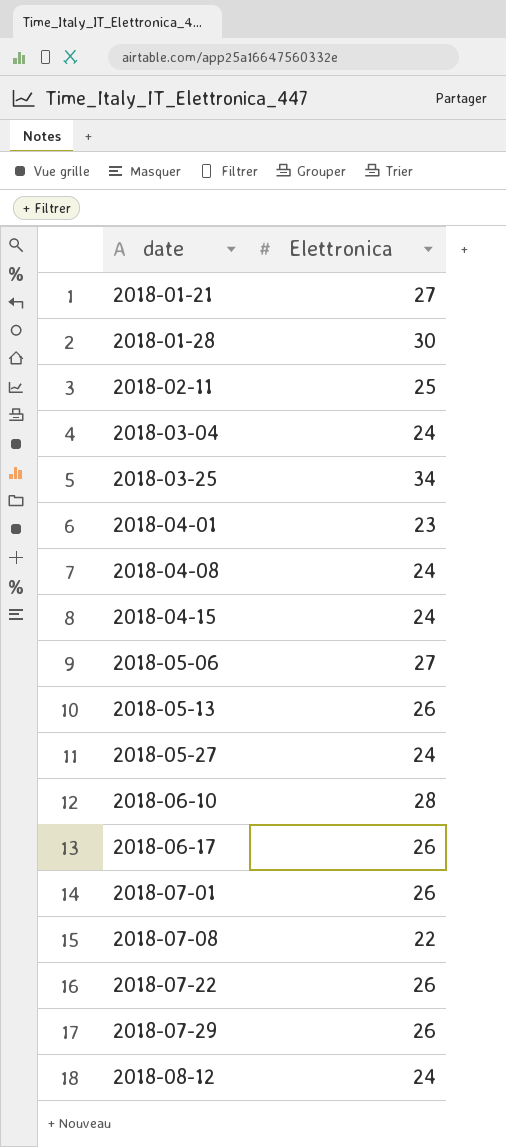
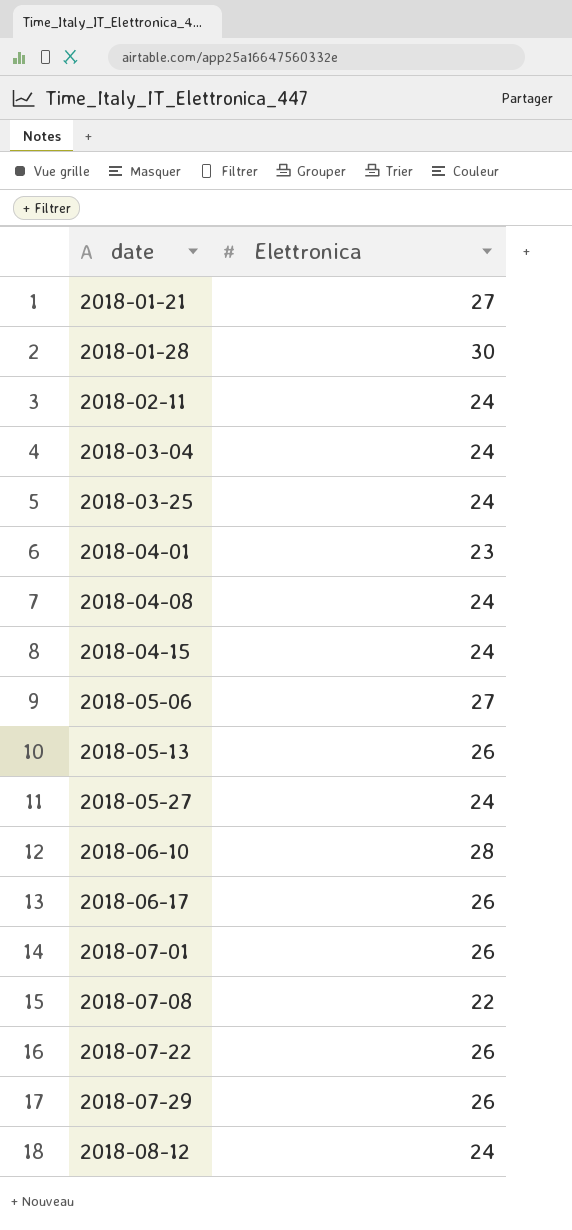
2018-02-11 | Elettronica: 25 -> 24
2018-03-25 | Elettronica: 34 -> 24

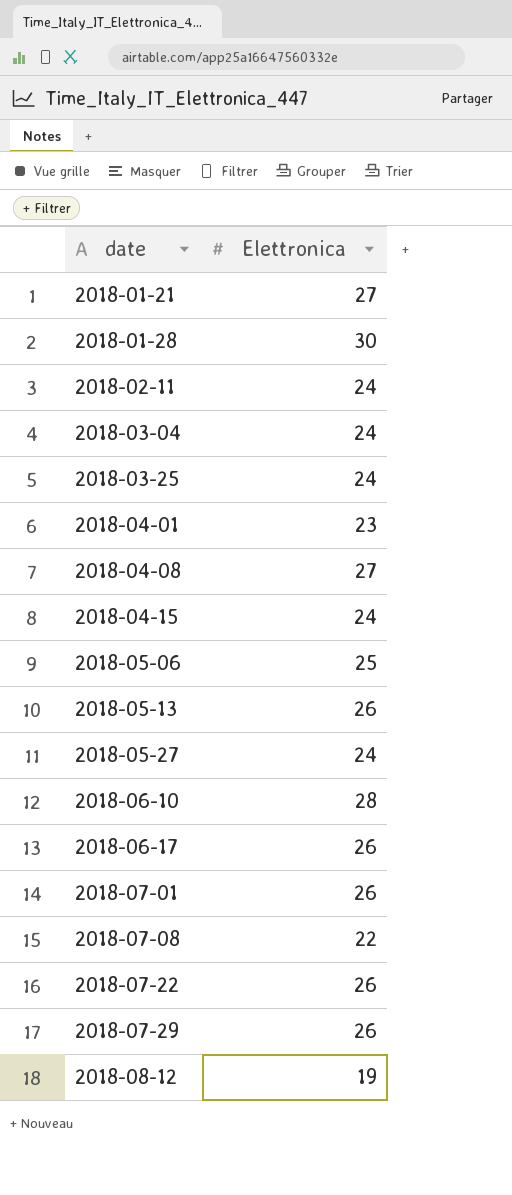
2018-04-08 | Elettronica: 24 -> 27
2018-05-06 | Elettronica: 27 -> 25
2018-08-12 | Elettronica: 24 -> 19

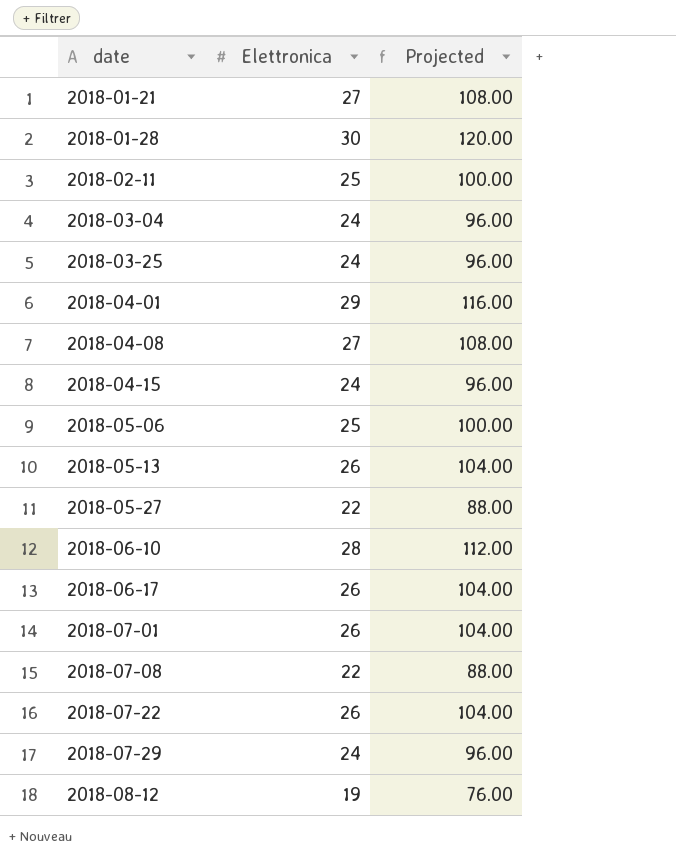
column Projected | formula: none -> [Elettronica] * 4
2018-02-11 | Elettronica: 24 -> 25
2018-04-01 | Elettronica: 23 -> 29
2018-05-27 | Elettronica: 24 -> 22
2018-07-29 | Elettronica: 26 -> 24

